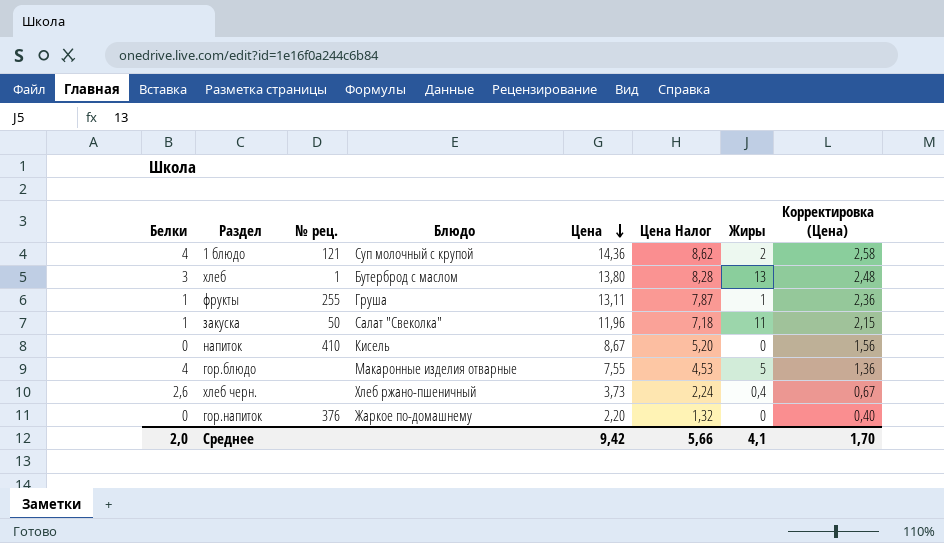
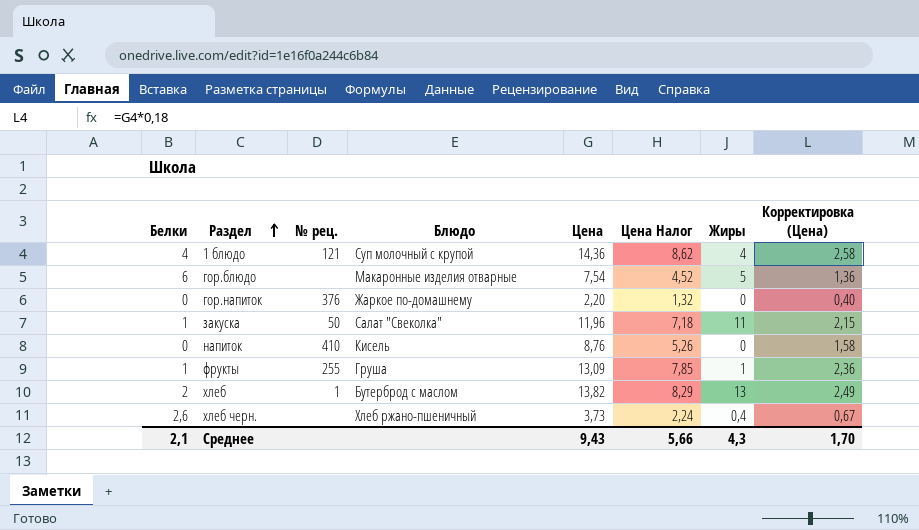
row order: Цена descending -> Раздел ascending
1 блюдо | Жиры: 2 -> 4
гор.блюдо | Белки: 4 -> 6
гор.блюдо | Цена: 7,55 -> 7,54
гор.блюдо | Цена Налог: 4,53 -> 4,52
напиток | Цена: 8,67 -> 8,76
напиток | Цена Налог: 5,20 -> 5,26
напиток | Корректировка (Цена): 1,56 -> 1,58
фрукты | Цена: 13,11 -> 13,09
фрукты | Цена Налог: 7,87 -> 7,85
хлеб | Белки: 3 -> 2
хлеб | Цена: 13,80 -> 13,82
хлеб | Цена Налог: 8,28 -> 8,29
хлеб | Корректировка (Цена): 2,48 -> 2,49
Среднее | Белки: 2,0 -> 2,1
Среднее | Цена: 9,42 -> 9,43
Среднее | Жиры: 4,1 -> 4,3

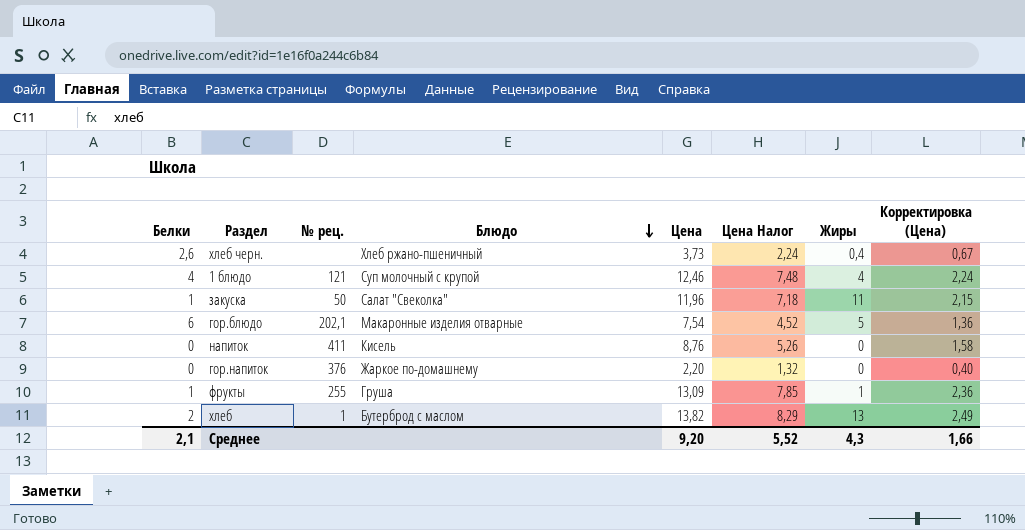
row order: Раздел ascending -> Блюдо descending
1 блюдо | Цена: 14,36 -> 12,46
1 блюдо | Цена Налог: 8,62 -> 7,48
1 блюдо | Корректировка (Цена): 2,58 -> 2,24
гор.блюдо | № рец.: none -> 202,1
напиток | № рец.: 410 -> 411
Среднее | Цена: 9,43 -> 9,20
Среднее | Цена Налог: 5,66 -> 5,52
Среднее | Корректировка (Цена): 1,70 -> 1,66

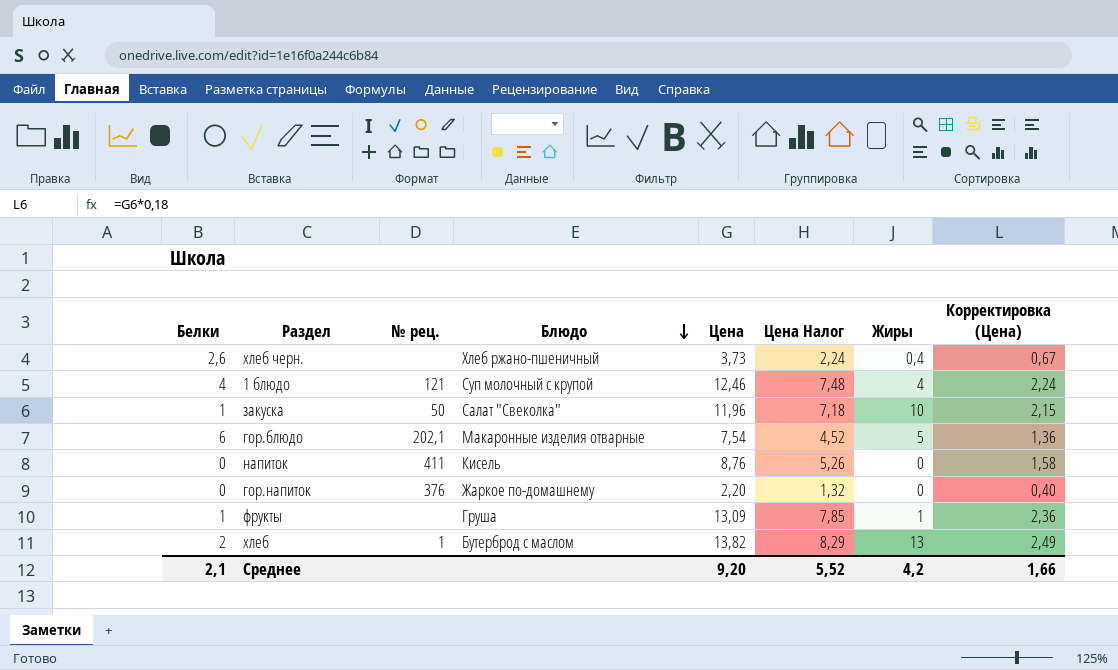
закуска | Жиры: 11 -> 10
фрукты | № рец.: 255 -> none
Среднее | Жиры: 4,3 -> 4,2

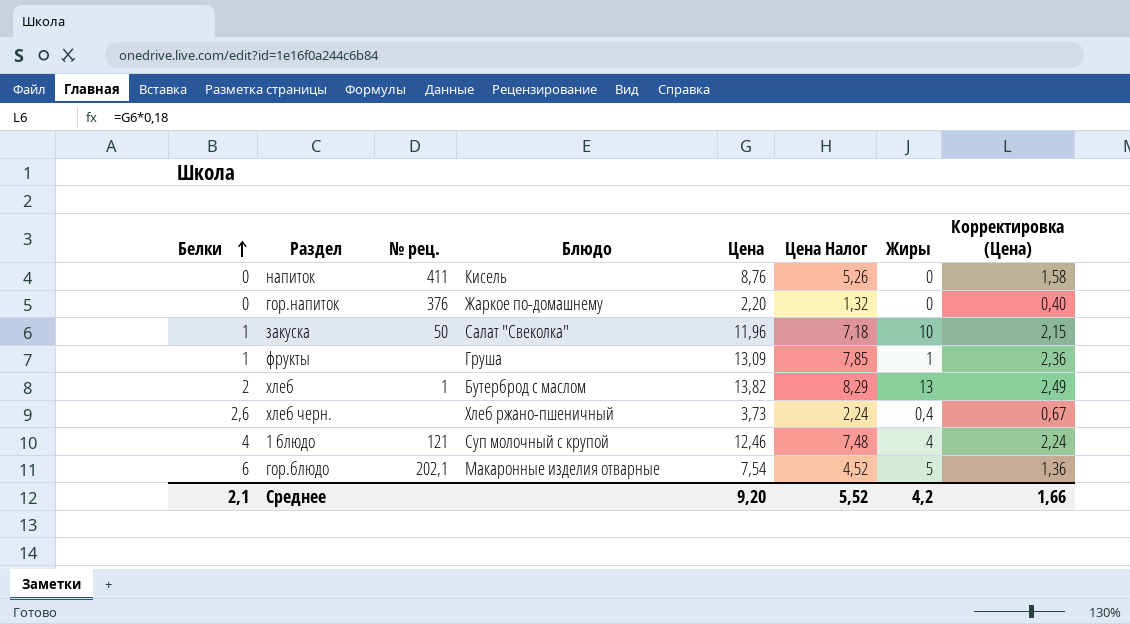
row order: Блюдо descending -> Белки ascending

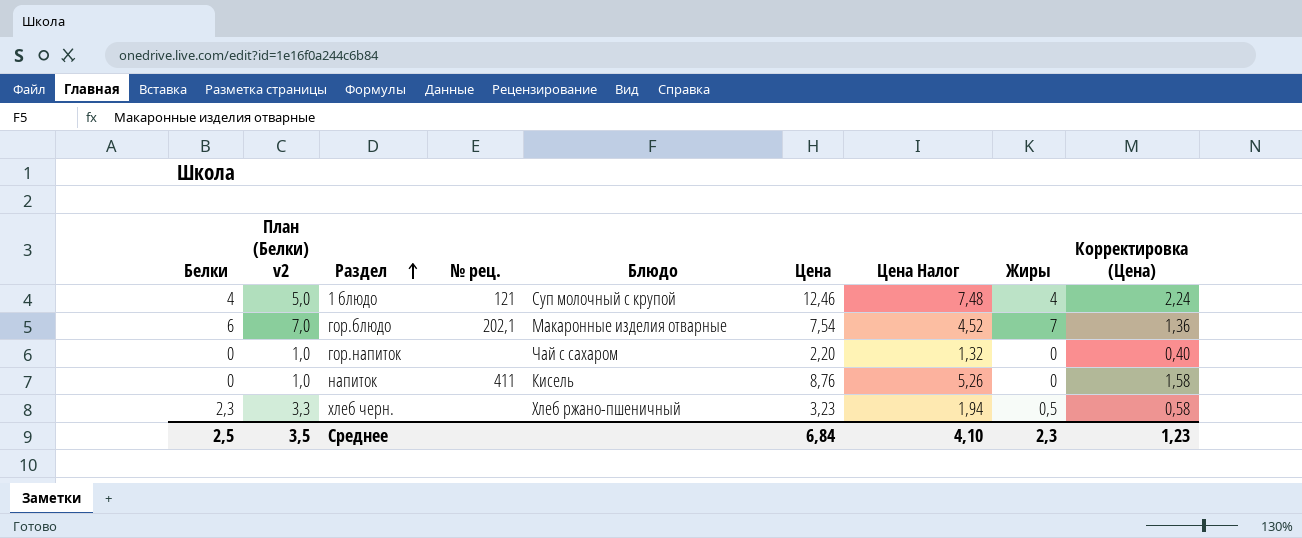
row order: Белки ascending -> Раздел ascending
column План (Белки) v2 | formula: none -> [Белки] + 1
row закуска: 1 | 50 | Салат "Свеколка" | 11,96 | 7,18 | 10 | 2,15 -> none
row фрукты: 1 | none | Груша | 13,09 | 7,85 | 1 | 2,36 -> none
row хлеб: 2 | 1 | Бутерброд с маслом | 13,82 | 8,29 | 13 | 2,49 -> none
гор.блюдо | Жиры: 5 -> 7
гор.напиток | № рец.: 376 -> none
гор.напиток | Блюдо: Жаркое по-домашнему -> Чай с сахаром
хлеб черн. | Белки: 2,6 -> 2,3
хлеб черн. | Цена: 3,73 -> 3,23
хлеб черн. | Цена Налог: 2,24 -> 1,94
хлеб черн. | Жиры: 0,4 -> 0,5
хлеб черн. | Корректировка (Цена): 0,67 -> 0,58
Среднее | Белки: 2,1 -> 2,5
Среднее | Цена: 9,20 -> 6,84
Среднее | Цена Налог: 5,52 -> 4,10
Среднее | Жиры: 4,2 -> 2,3
Среднее | Корректировка (Цена): 1,66 -> 1,23

